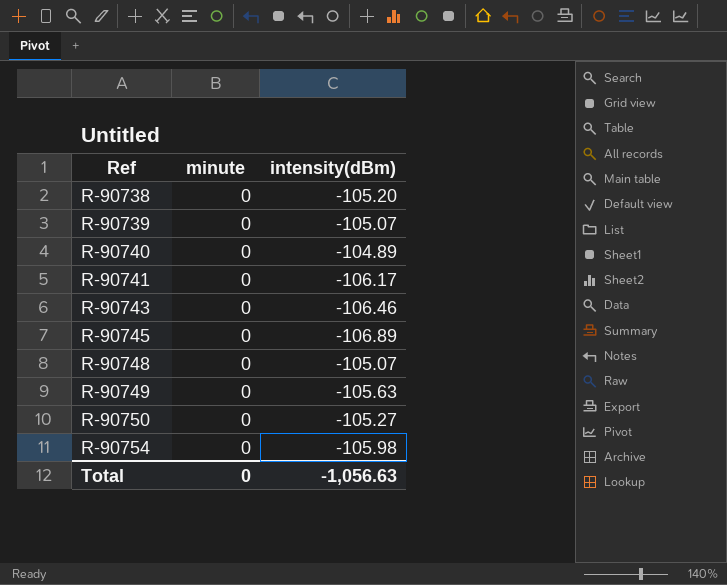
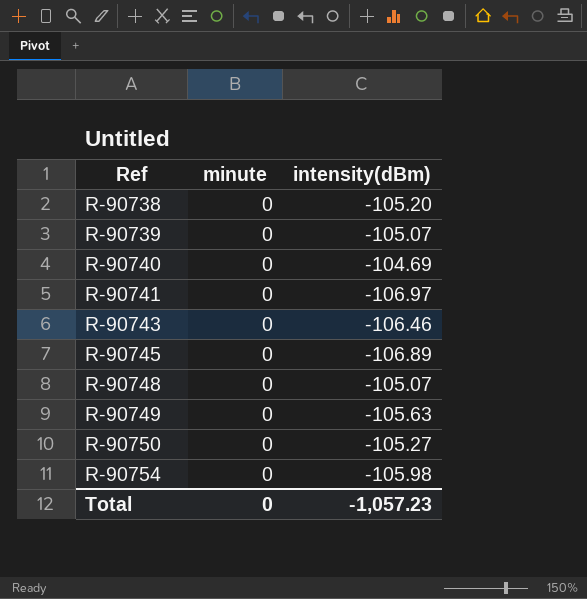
R-90740 | intensity(dBm): -104.89 -> -104.69
R-90741 | intensity(dBm): -106.17 -> -106.97
Total | intensity(dBm): -1,056.63 -> -1,057.23

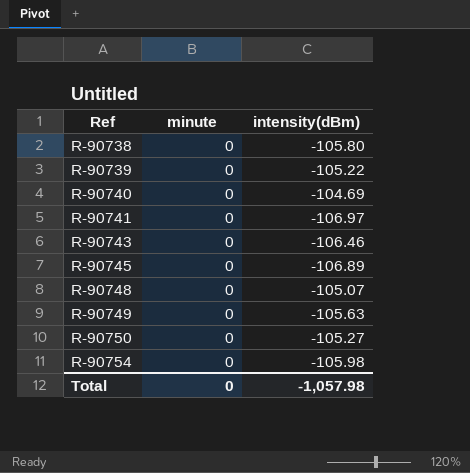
R-90738 | intensity(dBm): -105.20 -> -105.80
R-90739 | intensity(dBm): -105.07 -> -105.22
Total | intensity(dBm): -1,057.23 -> -1,057.98

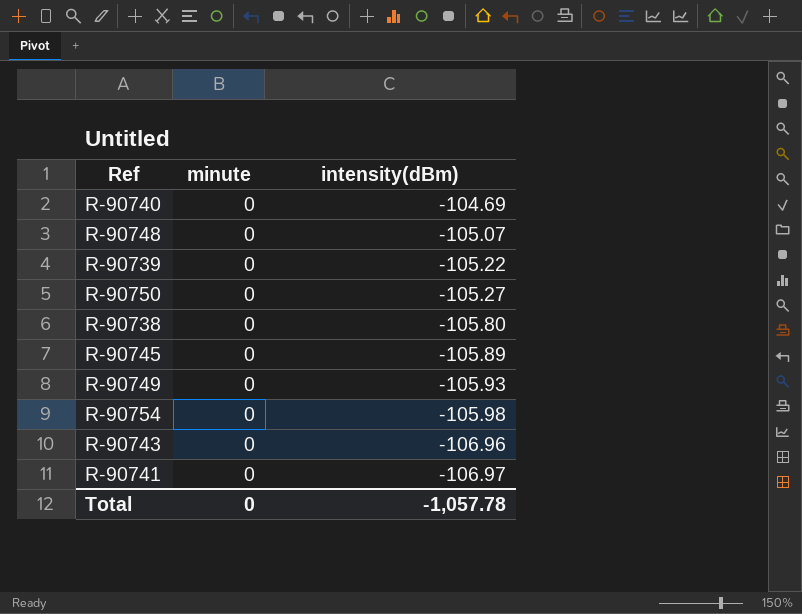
row order: Ref ascending -> intensity(dBm) descending
R-90745 | intensity(dBm): -106.89 -> -105.89
R-90749 | intensity(dBm): -105.63 -> -105.93
R-90743 | intensity(dBm): -106.46 -> -106.96
Total | intensity(dBm): -1,057.98 -> -1,057.78

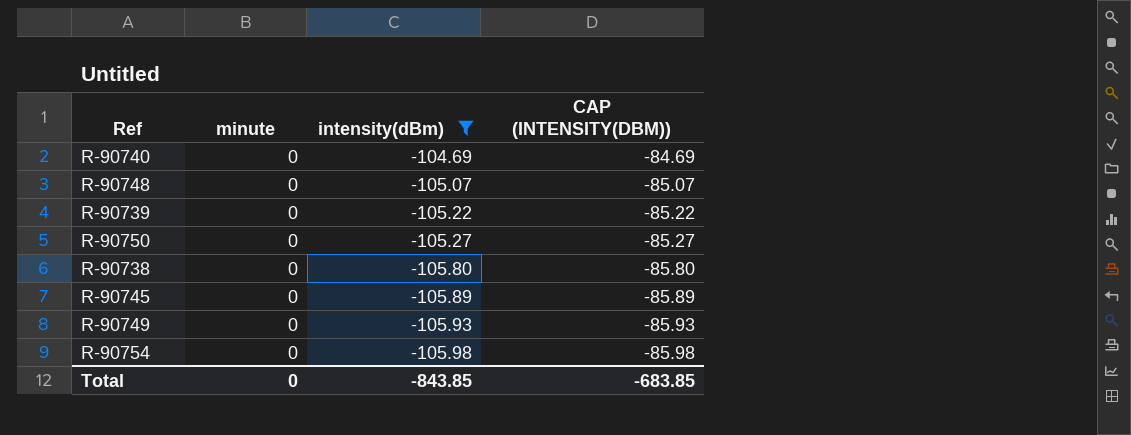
filter: none -> intensity(dBm) >= -105.98
column CAP (INTENSITY(DBM)) | formula: none -> [intensity(dBm)] + 20
Total | intensity(dBm): -1,057.78 -> -843.85

